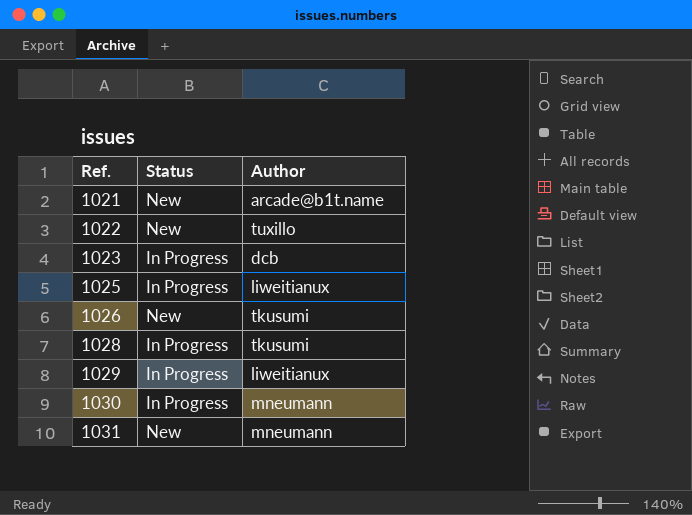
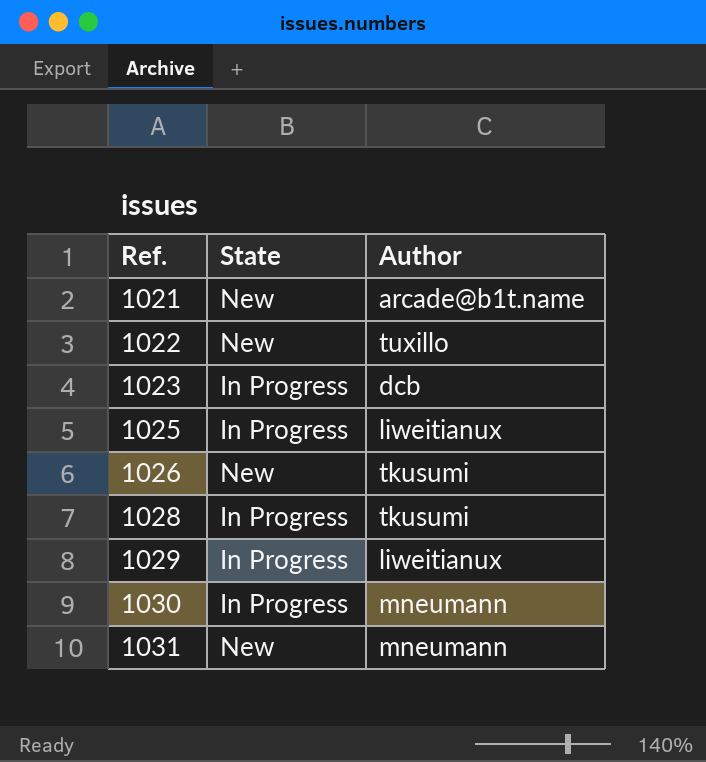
column name: Status -> State

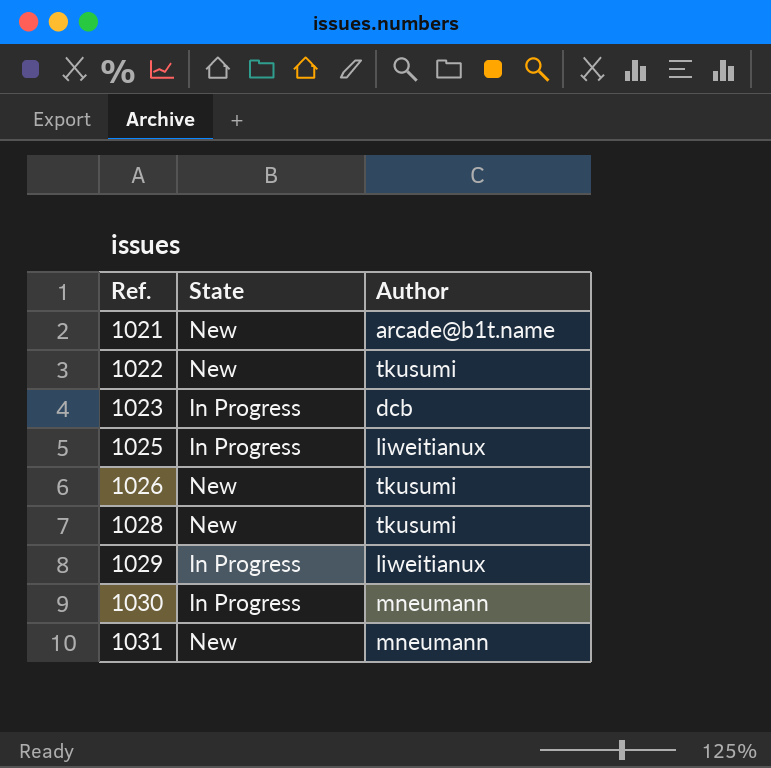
1022 | Author: tuxillo -> tkusumi
1028 | State: In Progress -> New

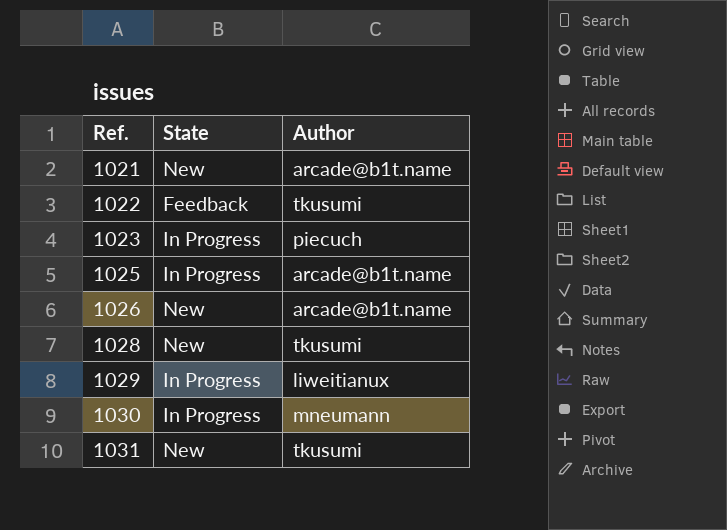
1022 | State: New -> Feedback
1023 | Author: dcb -> piecuch
1025 | Author: liweitianux -> arcade@b1t.name
1026 | Author: tkusumi -> arcade@b1t.name
1031 | Author: mneumann -> tkusumi

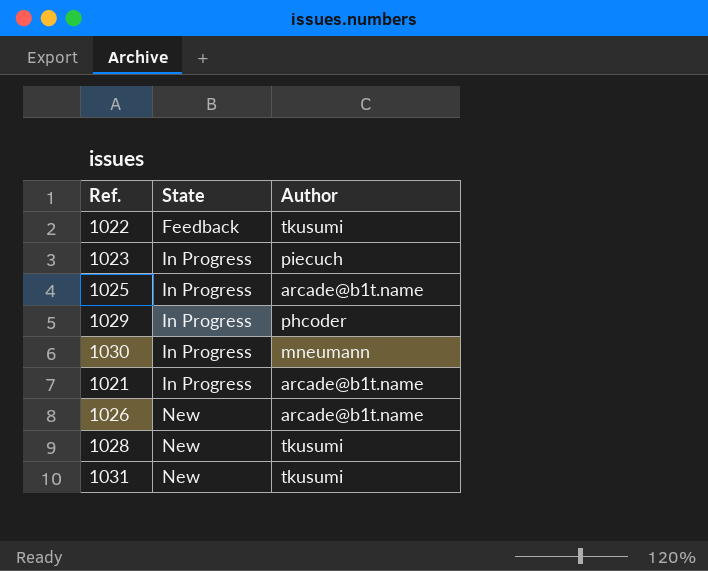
row order: Ref. ascending -> State ascending
1029 | Author: liweitianux -> phcoder
1021 | State: New -> In Progress

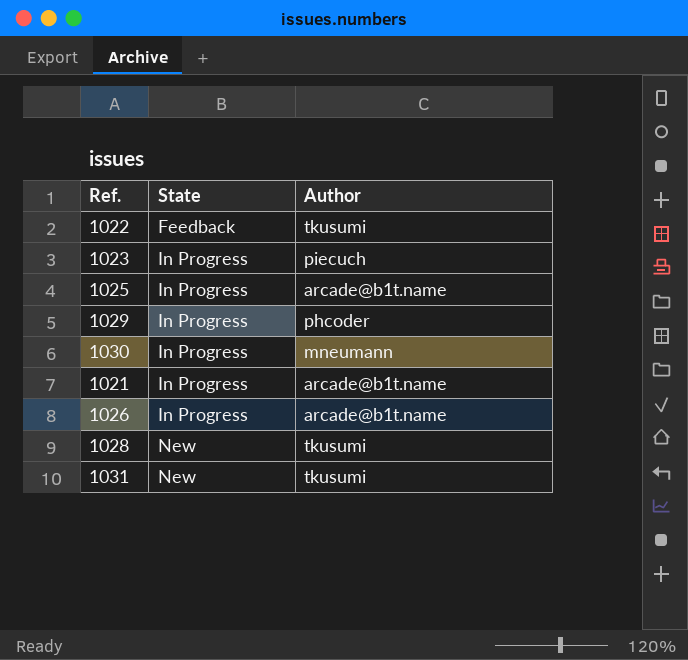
1026 | State: New -> In Progress

